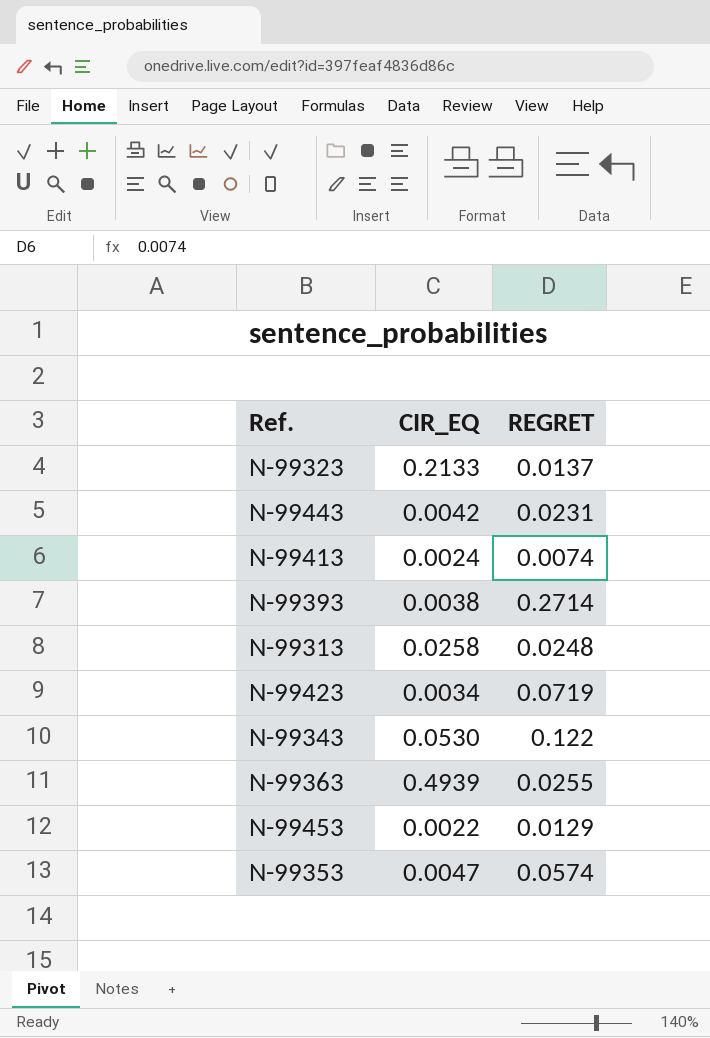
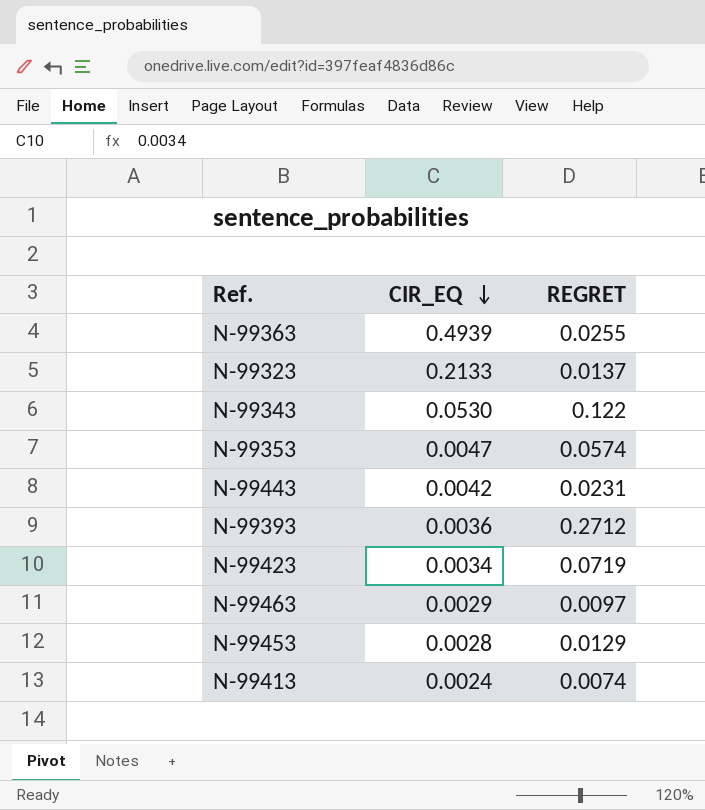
row order: none -> CIR_EQ descending
row N-99313: 0.0258 | 0.0248 -> none
N-99393 | CIR_EQ: 0.0038 -> 0.0036
N-99393 | REGRET: 0.2714 -> 0.2712
row N-99463: none -> 0.0029 | 0.0097
N-99453 | CIR_EQ: 0.0022 -> 0.0028

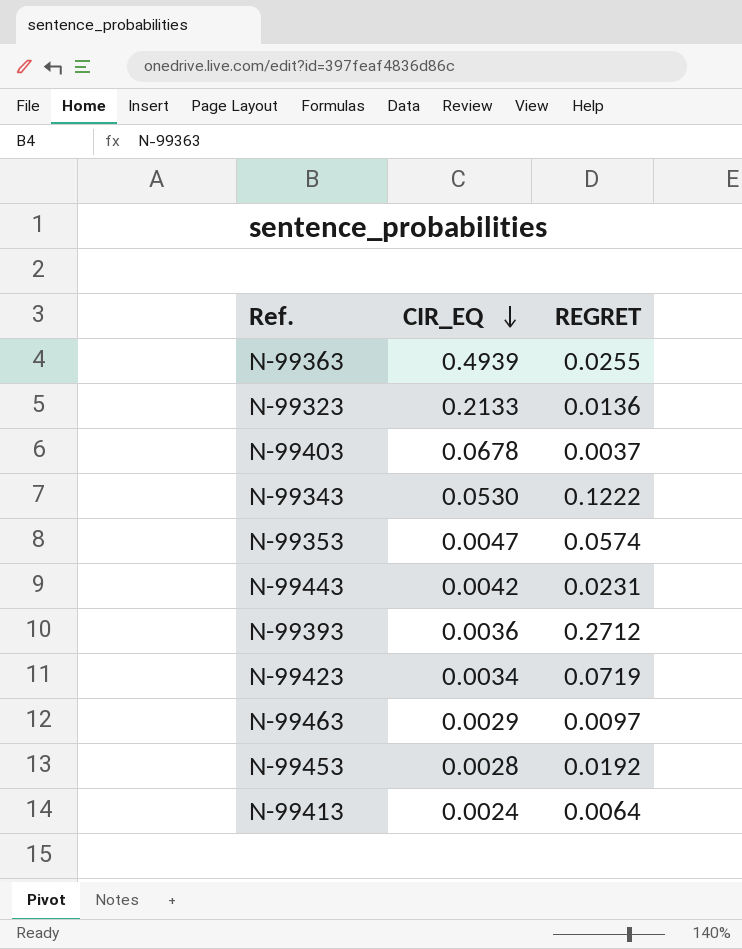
N-99323 | REGRET: 0.0137 -> 0.0136
row N-99403: none -> 0.0678 | 0.0037
N-99343 | REGRET: 0.122 -> 0.1222
N-99453 | REGRET: 0.0129 -> 0.0192
N-99413 | REGRET: 0.0074 -> 0.0064

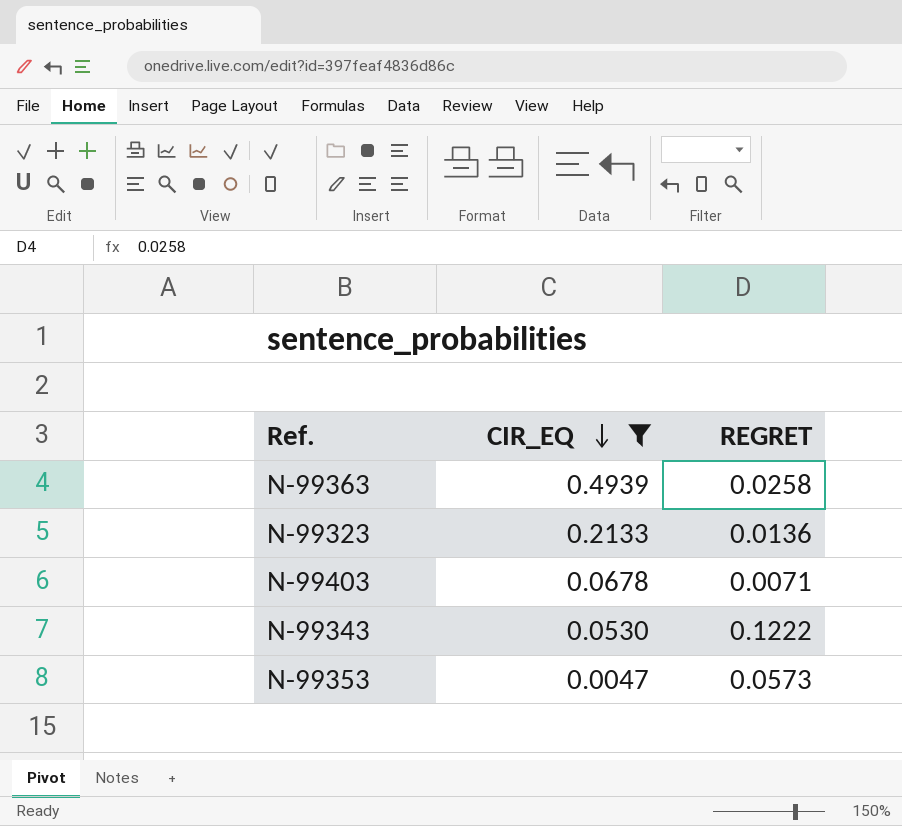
filter: none -> CIR_EQ >= 0.0047
N-99363 | REGRET: 0.0255 -> 0.0258
N-99403 | REGRET: 0.0037 -> 0.0071
N-99353 | REGRET: 0.0574 -> 0.0573

